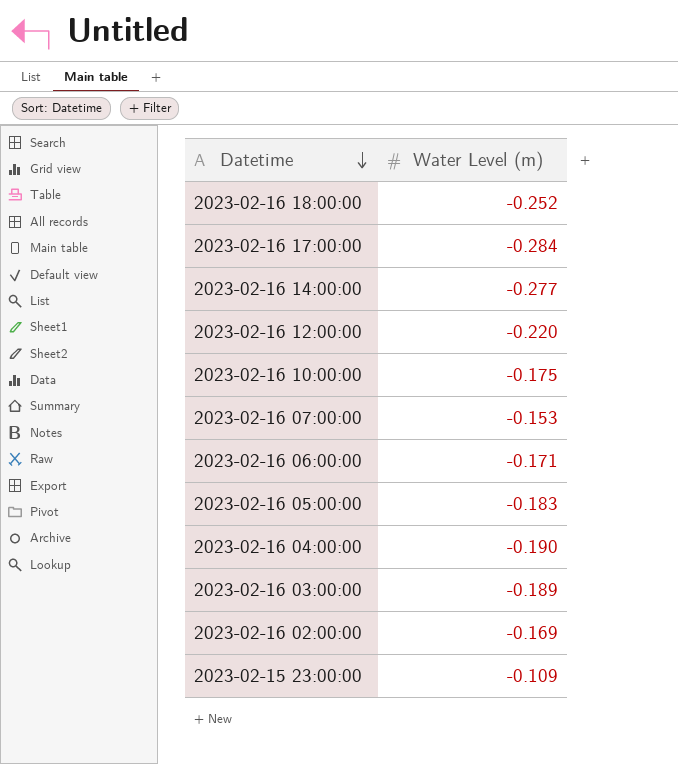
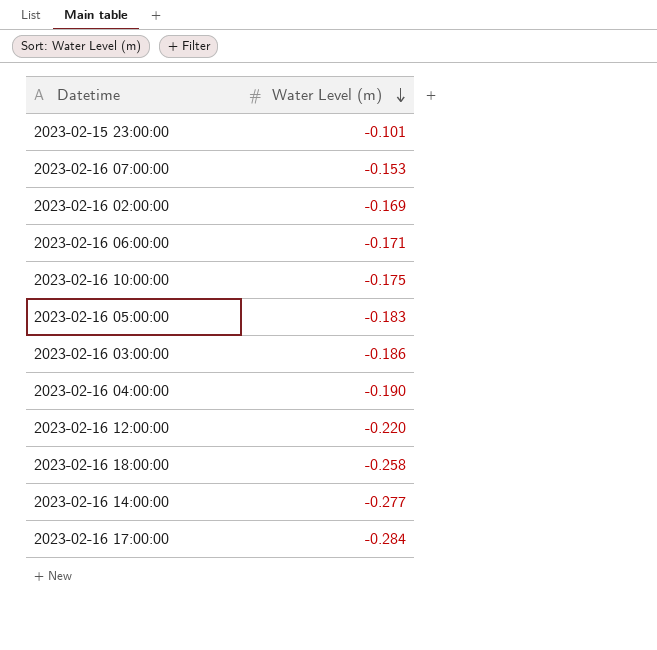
row order: Datetime descending -> Water Level (m) descending
2023-02-15 23:00:00 | Water Level (m): -0.109 -> -0.101
2023-02-16 03:00:00 | Water Level (m): -0.189 -> -0.186
2023-02-16 18:00:00 | Water Level (m): -0.252 -> -0.258

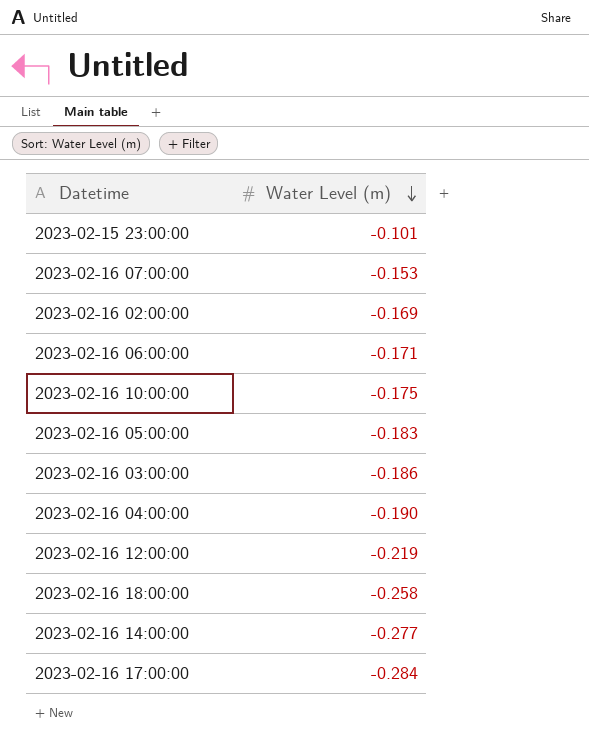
2023-02-16 12:00:00 | Water Level (m): -0.220 -> -0.219

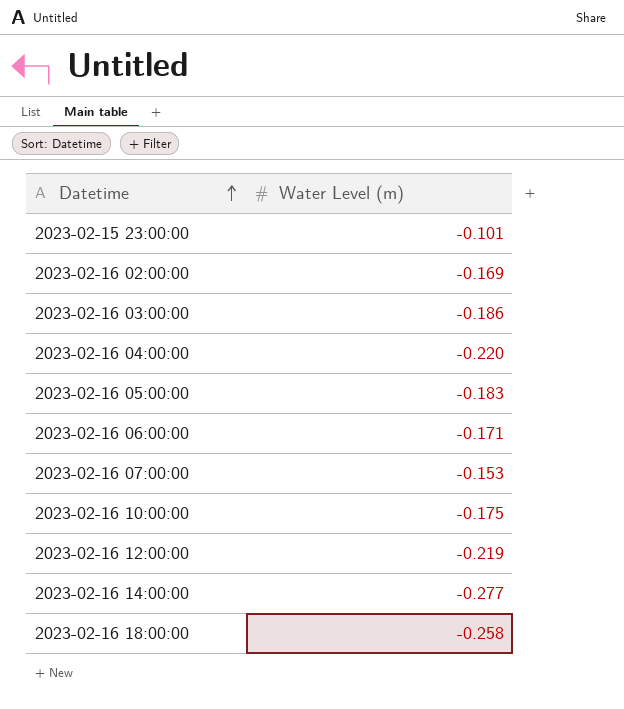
row order: Water Level (m) descending -> Datetime ascending
row 2023-02-16 17:00:00: -0.284 -> none
2023-02-16 04:00:00 | Water Level (m): -0.190 -> -0.220

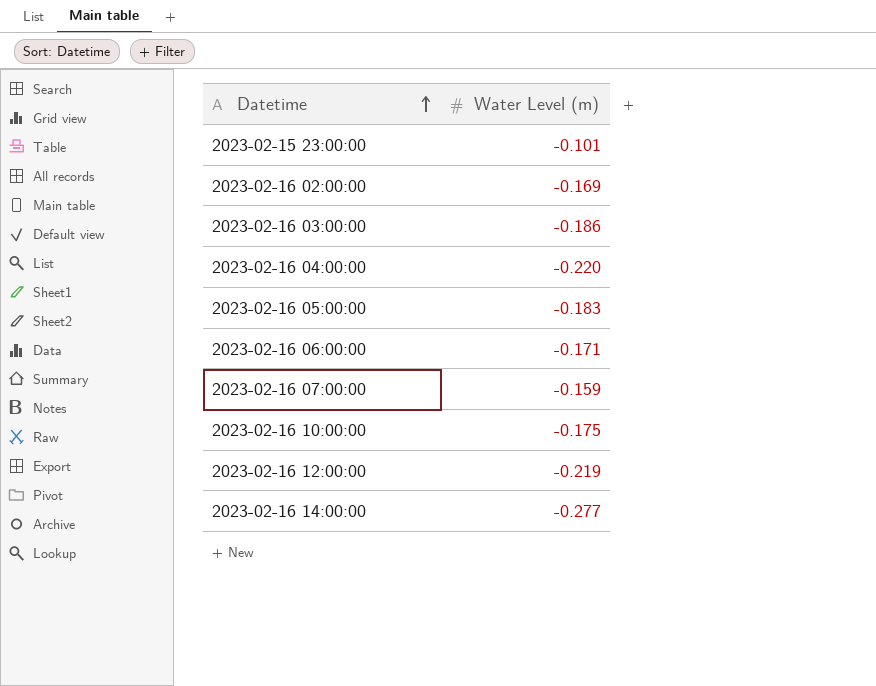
row 2023-02-16 18:00:00: -0.258 -> none
2023-02-16 07:00:00 | Water Level (m): -0.153 -> -0.159

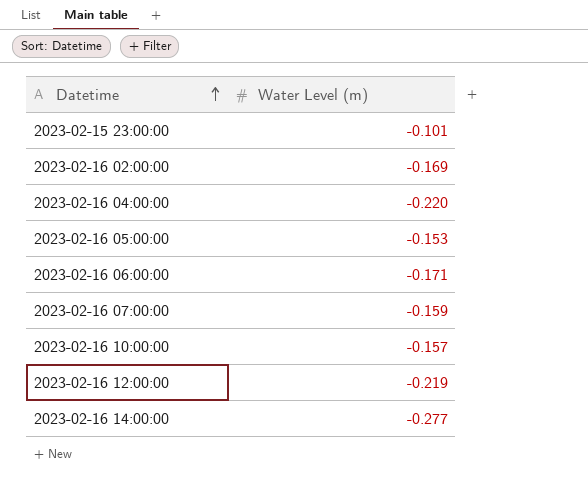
row 2023-02-16 03:00:00: -0.186 -> none
2023-02-16 05:00:00 | Water Level (m): -0.183 -> -0.153
2023-02-16 10:00:00 | Water Level (m): -0.175 -> -0.157

